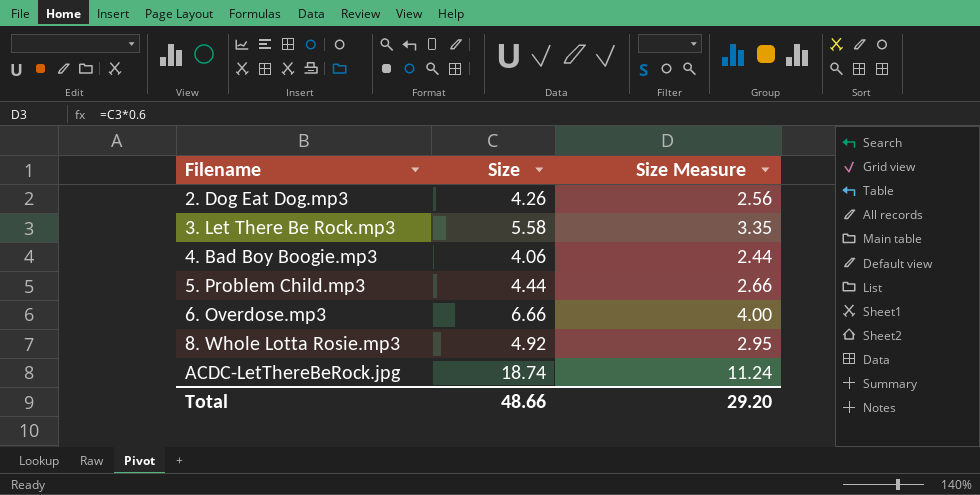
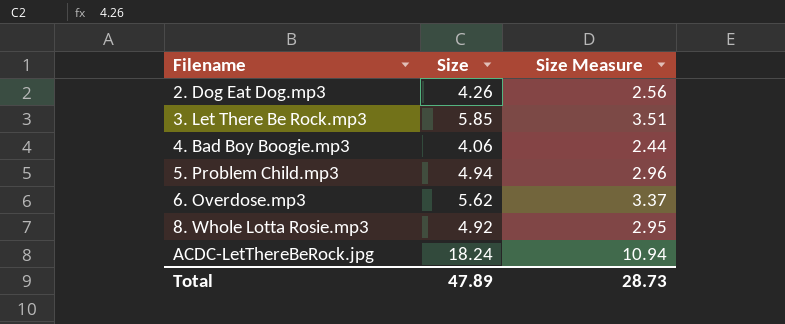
3. Let There Be Rock.mp3 | Size: 5.58 -> 5.85
3. Let There Be Rock.mp3 | Size Measure: 3.35 -> 3.51
5. Problem Child.mp3 | Size: 4.44 -> 4.94
5. Problem Child.mp3 | Size Measure: 2.66 -> 2.96
6. Overdose.mp3 | Size: 6.66 -> 5.62
6. Overdose.mp3 | Size Measure: 4.00 -> 3.37
ACDC-LetThereBeRock.jpg | Size: 18.74 -> 18.24
ACDC-LetThereBeRock.jpg | Size Measure: 11.24 -> 10.94
Total | Size: 48.66 -> 47.89
Total | Size Measure: 29.20 -> 28.73

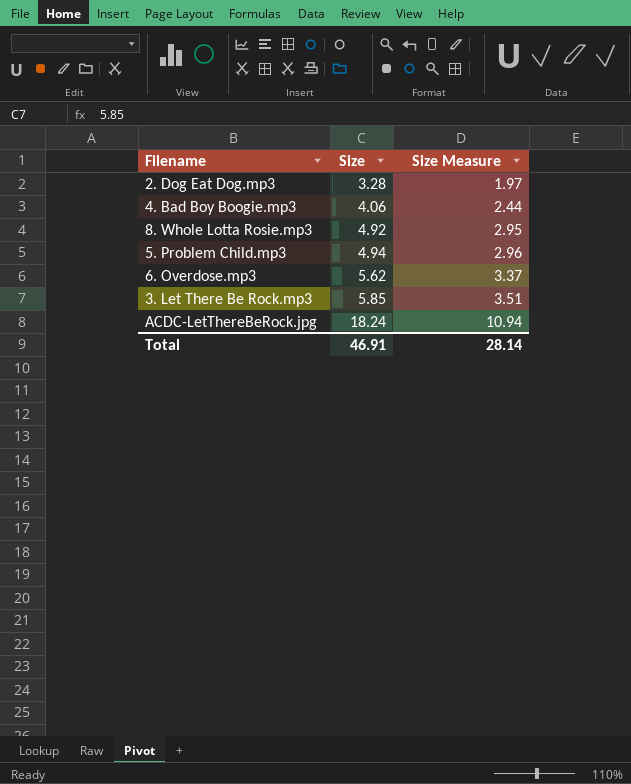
row order: Filename ascending -> Size ascending
2. Dog Eat Dog.mp3 | Size: 4.26 -> 3.28
2. Dog Eat Dog.mp3 | Size Measure: 2.56 -> 1.97
Total | Size: 47.89 -> 46.91
Total | Size Measure: 28.73 -> 28.14

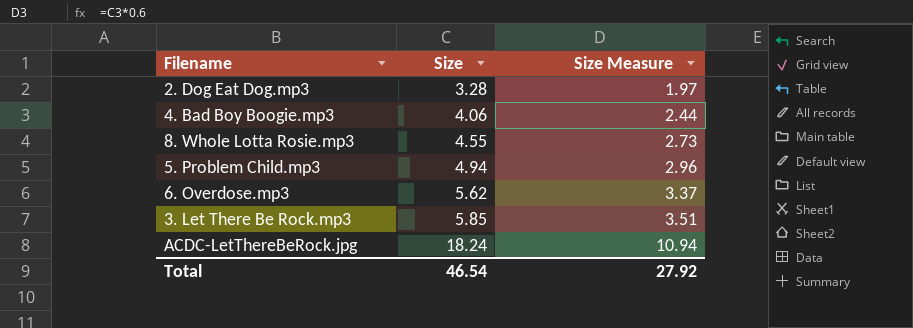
8. Whole Lotta Rosie.mp3 | Size: 4.92 -> 4.55
8. Whole Lotta Rosie.mp3 | Size Measure: 2.95 -> 2.73
Total | Size: 46.91 -> 46.54
Total | Size Measure: 28.14 -> 27.92

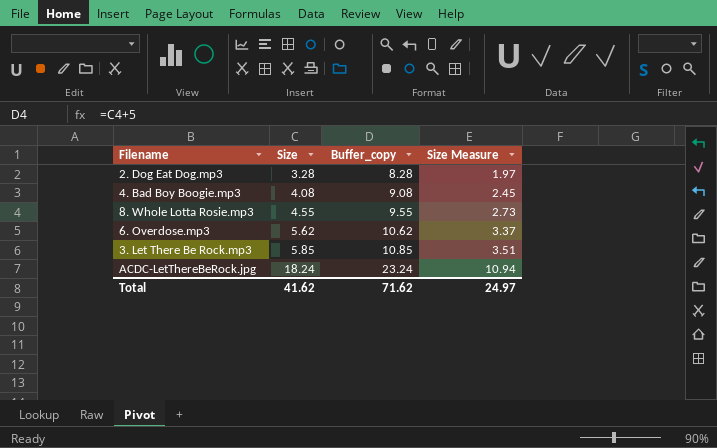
column Buffer_copy | formula: none -> [Size] + 5
row 5. Problem Child.mp3: 4.94 | 2.96 -> none
4. Bad Boy Boogie.mp3 | Size: 4.06 -> 4.08
4. Bad Boy Boogie.mp3 | Size Measure: 2.44 -> 2.45
Total | Size: 46.54 -> 41.62
Total | Size Measure: 27.92 -> 24.97

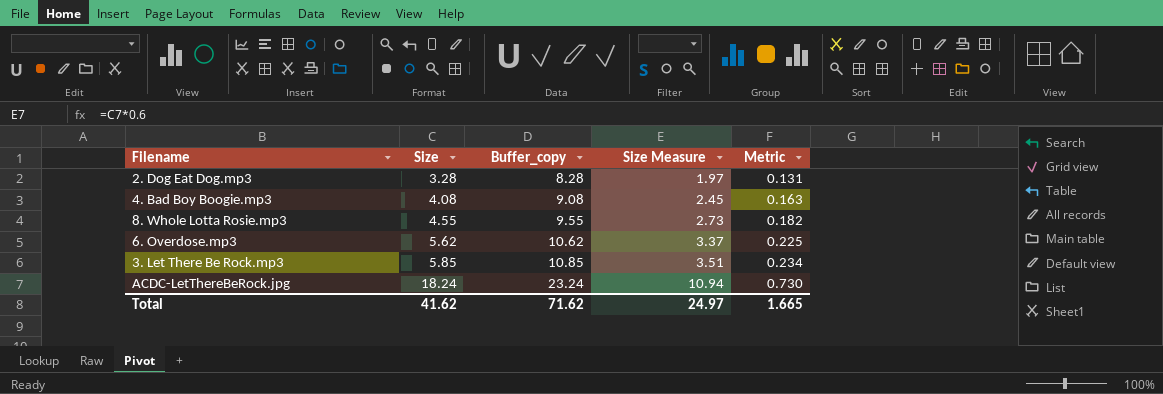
column Metric | formula: none -> [Size] * 0.04

